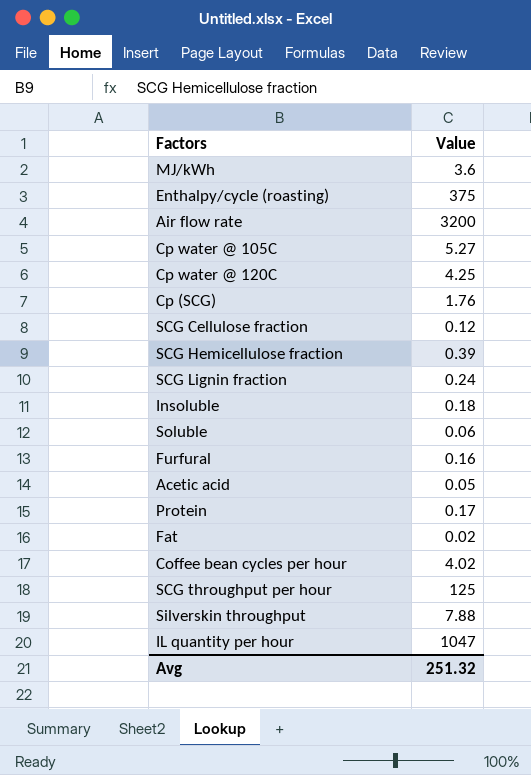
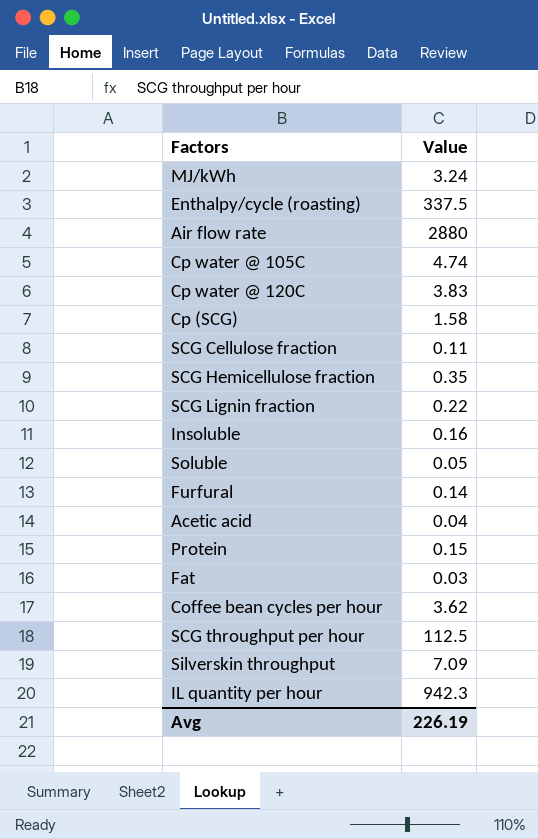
MJ/kWh | Value: 3.6 -> 3.24
Enthalpy/cycle (roasting) | Value: 375 -> 337.5
Air flow rate | Value: 3200 -> 2880
Cp water @ 105C | Value: 5.27 -> 4.74
Cp water @ 120C | Value: 4.25 -> 3.83
Cp (SCG) | Value: 1.76 -> 1.58
SCG Cellulose fraction | Value: 0.12 -> 0.11
SCG Hemicellulose fraction | Value: 0.39 -> 0.35
SCG Lignin fraction | Value: 0.24 -> 0.22
Insoluble | Value: 0.18 -> 0.16
Soluble | Value: 0.06 -> 0.05
Furfural | Value: 0.16 -> 0.14
Acetic acid | Value: 0.05 -> 0.04
Protein | Value: 0.17 -> 0.15
Fat | Value: 0.02 -> 0.03
Coffee bean cycles per hour | Value: 4.02 -> 3.62
SCG throughput per hour | Value: 125 -> 112.5
Silverskin throughput | Value: 7.88 -> 7.09
IL quantity per hour | Value: 1047 -> 942.3
Avg | Value: 251.32 -> 226.19

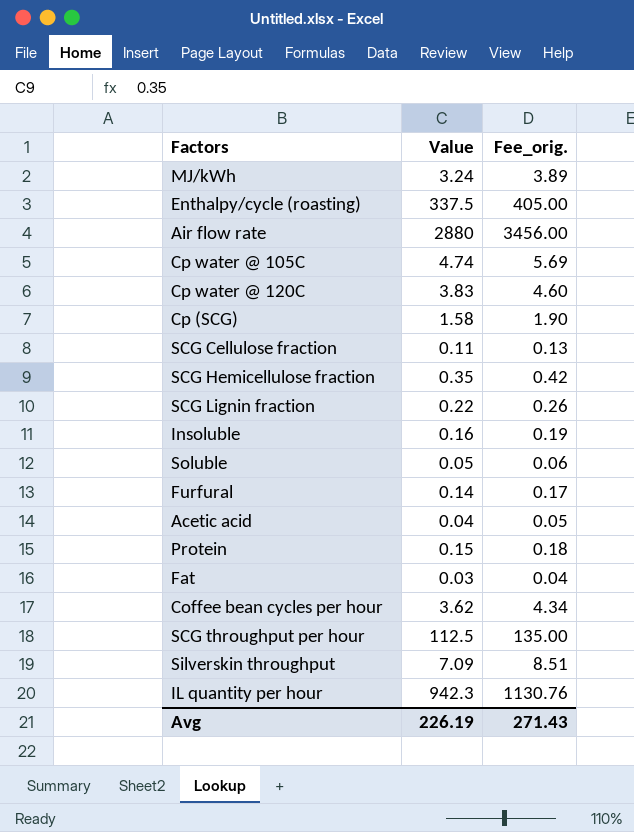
column Fee_orig. | formula: none -> [Value] * 1.2

